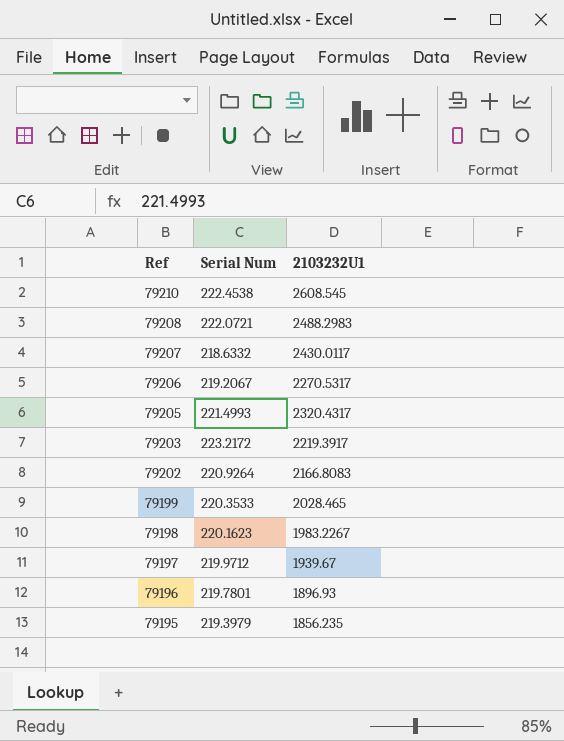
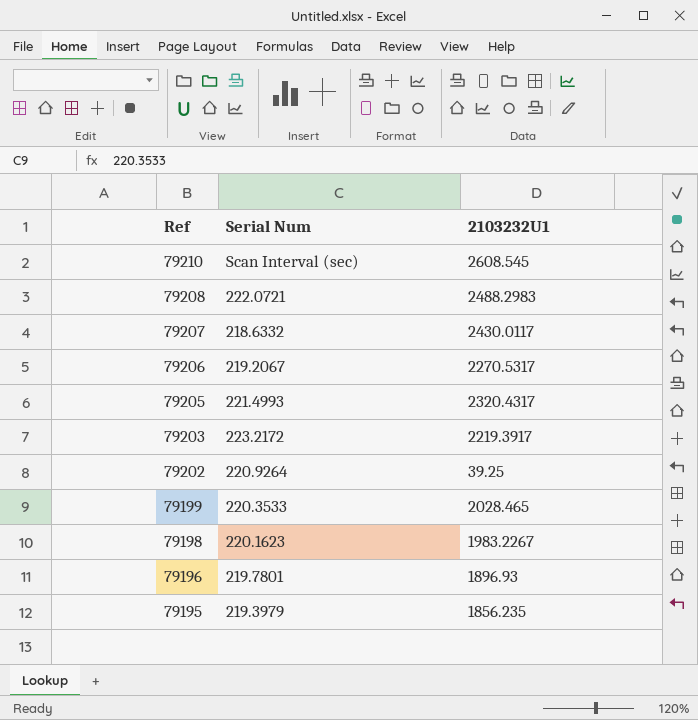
row 79197: 219.9712 | 1939.67 -> none
79210 | Serial Num: 222.4538 -> Scan Interval (sec)
79202 | 2103232U1: 2166.8083 -> 39.25

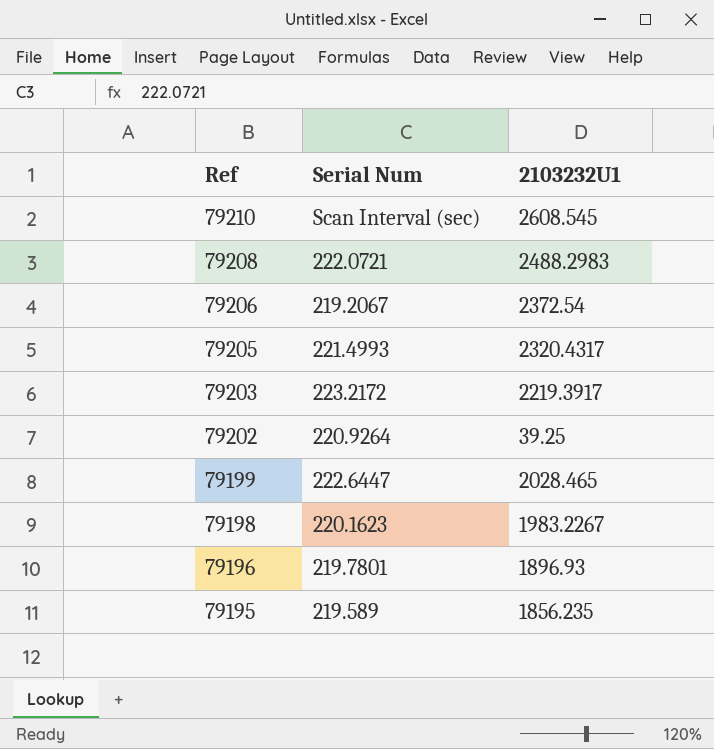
row 79207: 218.6332 | 2430.0117 -> none
79206 | 2103232U1: 2270.5317 -> 2372.54
79199 | Serial Num: 220.3533 -> 222.6447
79195 | Serial Num: 219.3979 -> 219.589

